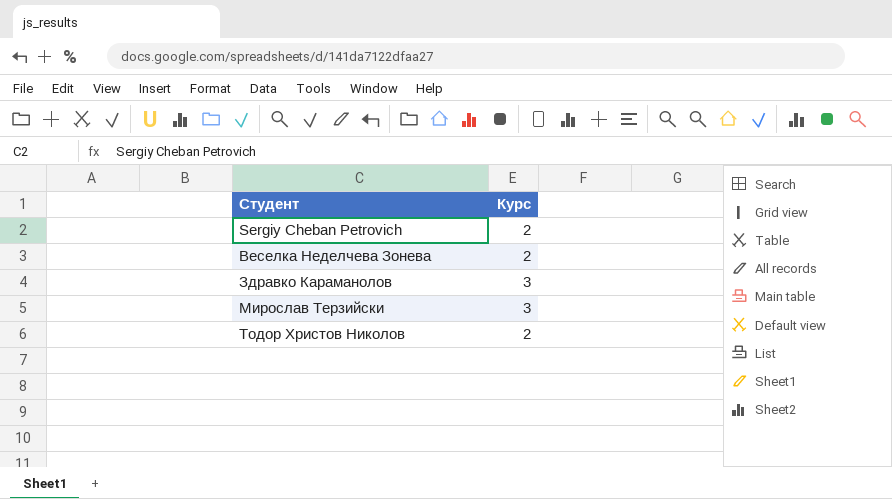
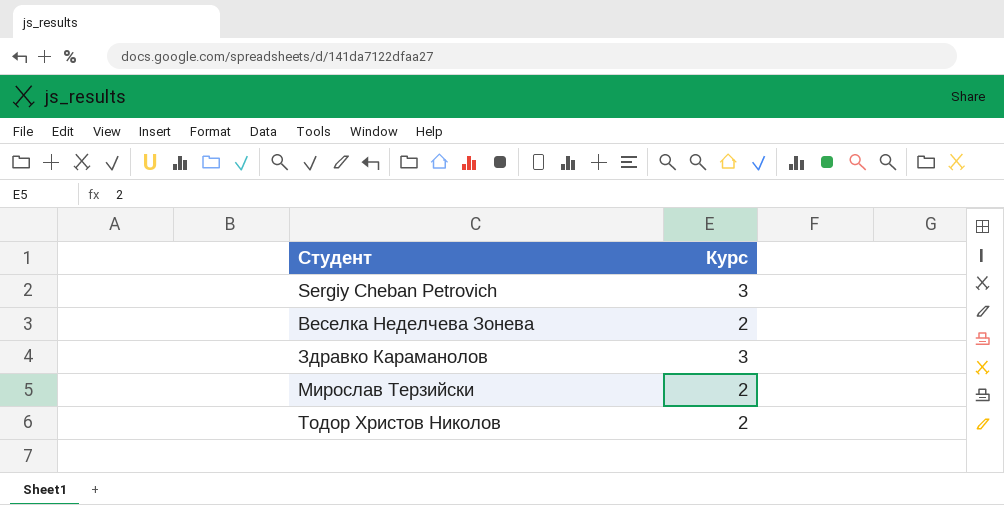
Sergiy Cheban Petrovich | Курс: 2 -> 3
Мирослав Терзийски | Курс: 3 -> 2

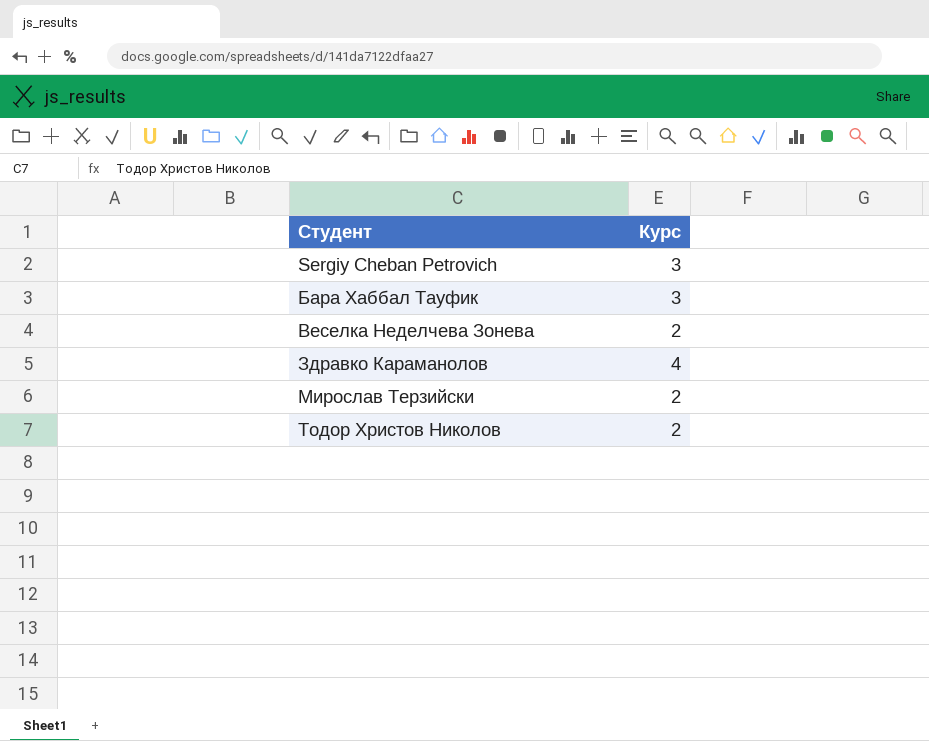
row Бара Хаббал Тауфик: none -> 3
Здравко Караманолов | Курс: 3 -> 4

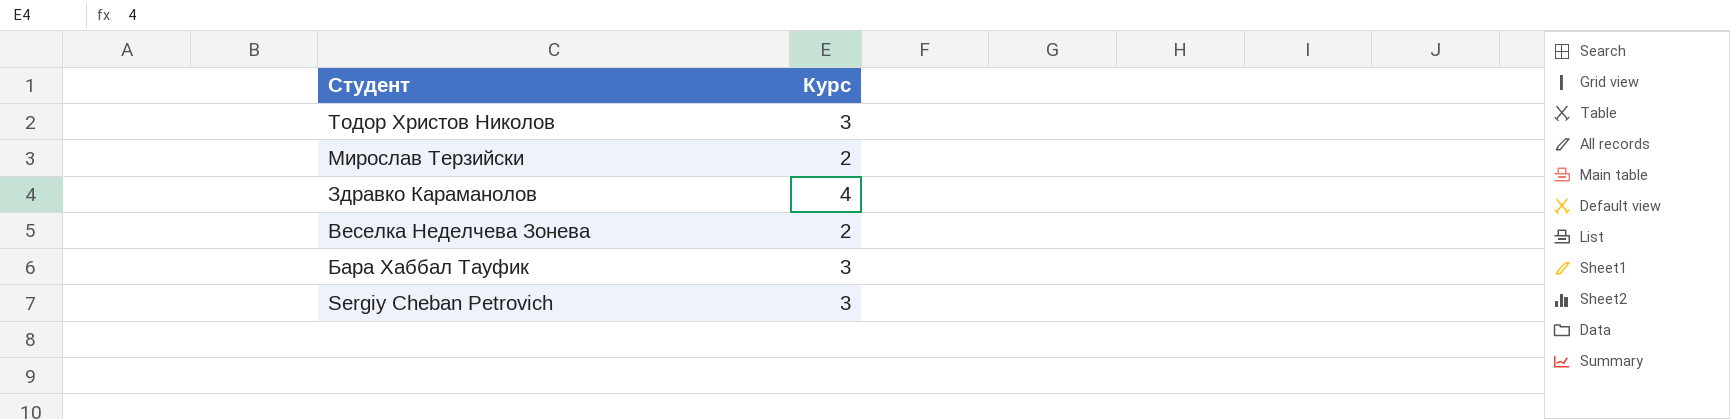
row order: Студент ascending -> Студент descending
Тодор Христов Николов | Курс: 2 -> 3

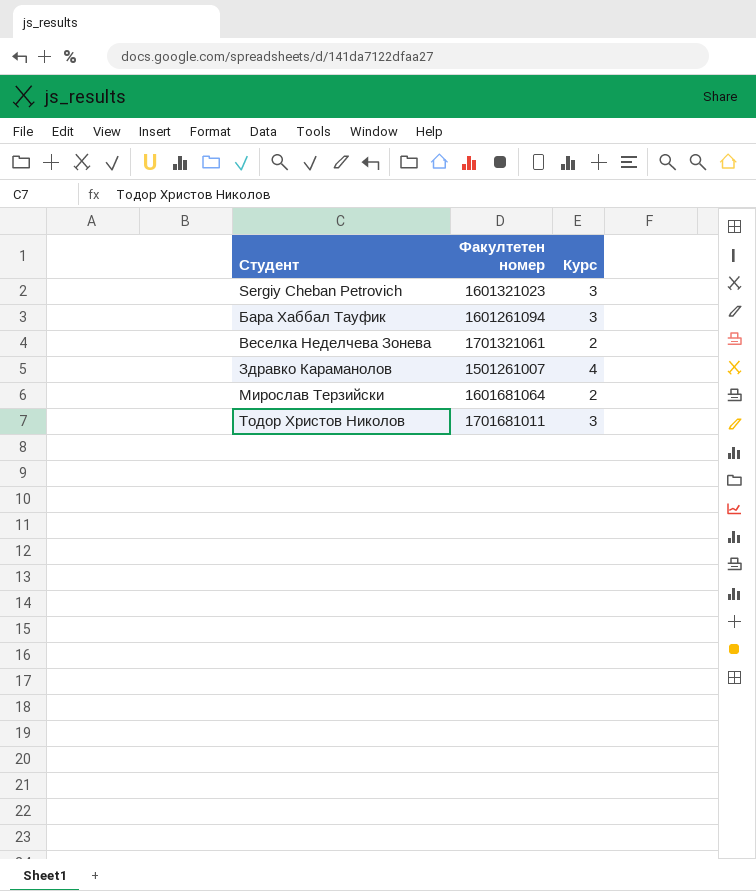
row order: Студент descending -> Студент ascending
column Факултетен номер | position: none -> 2

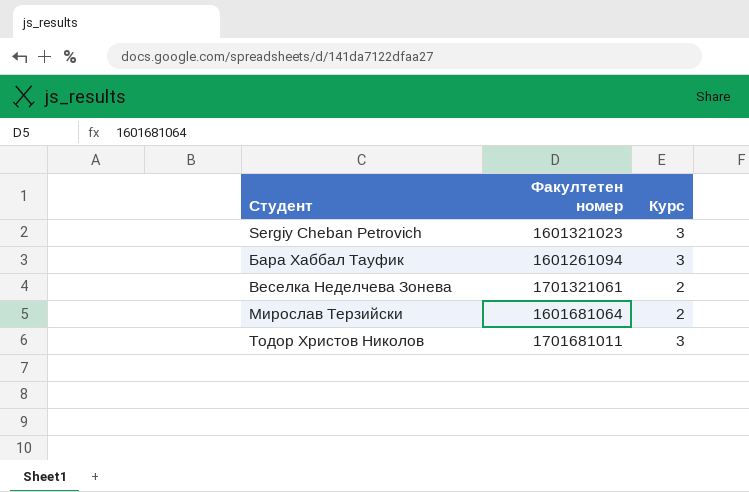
row Здравко Караманолов: 1501261007 | 4 -> none

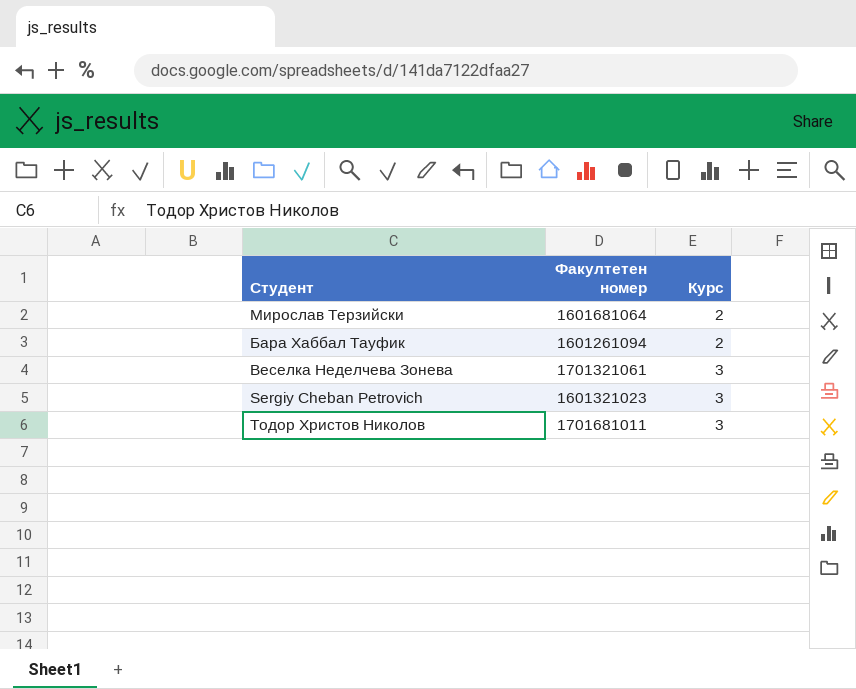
row order: Студент ascending -> Курс ascending
Бара Хаббал Тауфик | Курс: 3 -> 2
Веселка Неделчева Зонева | Курс: 2 -> 3

